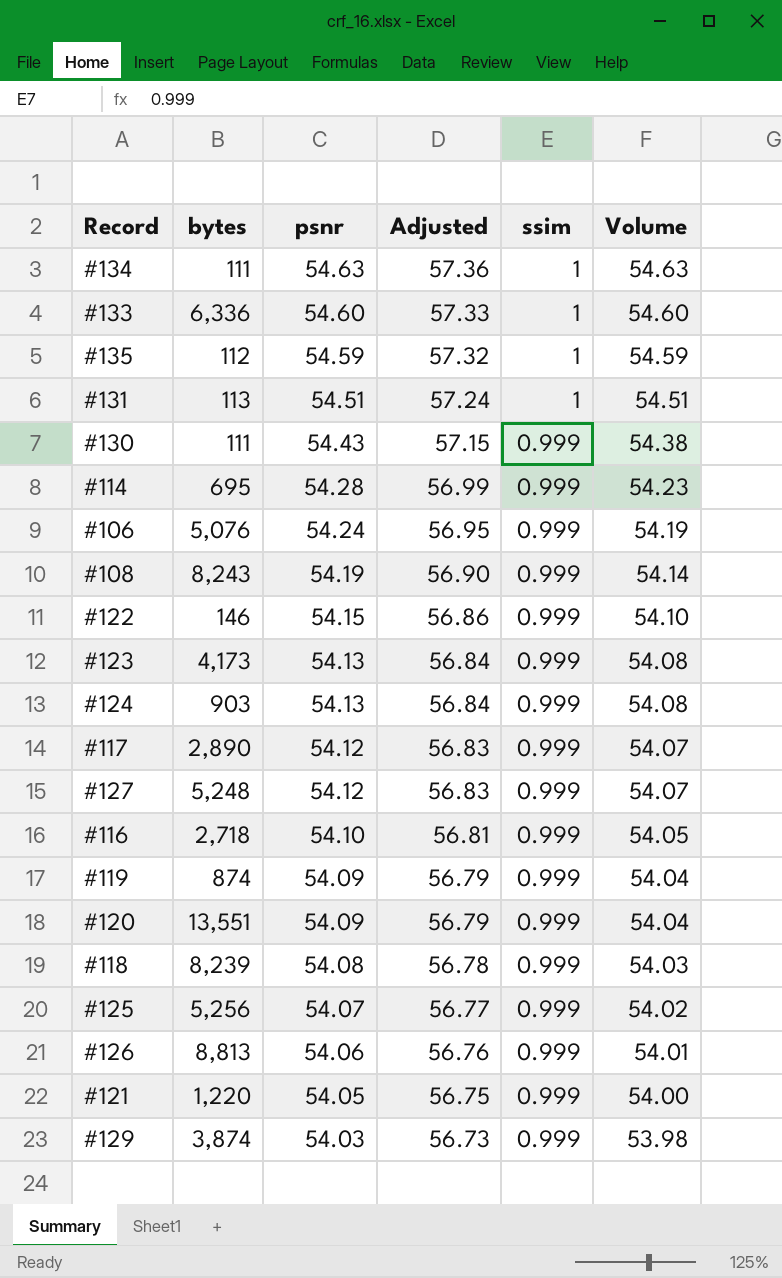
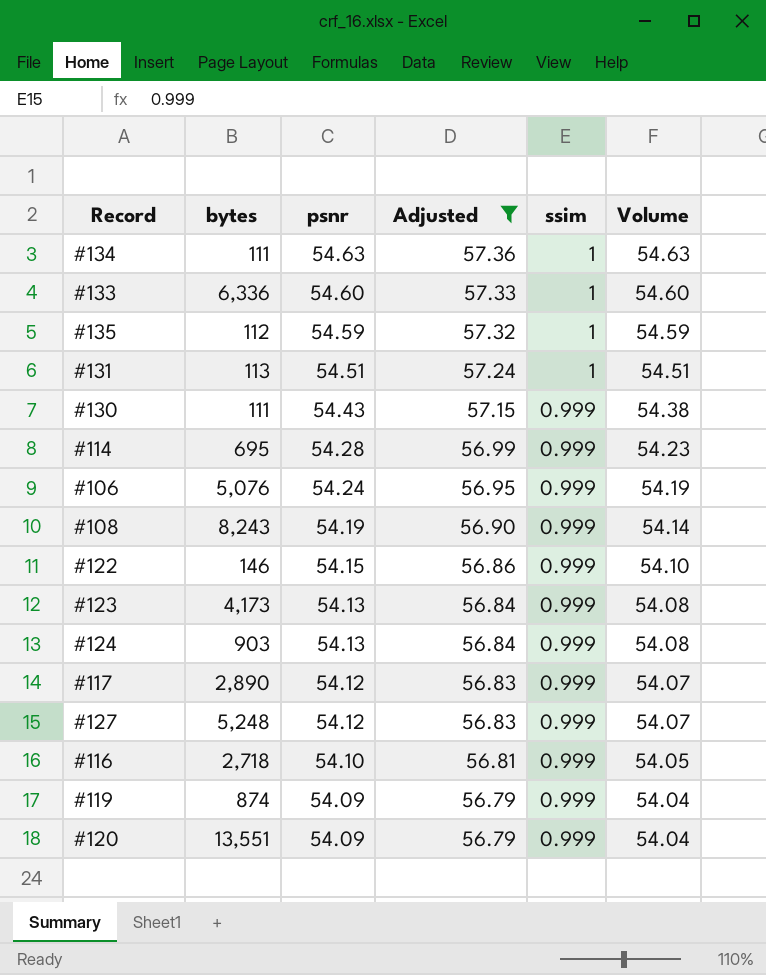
filter: none -> Adjusted >= 56.79

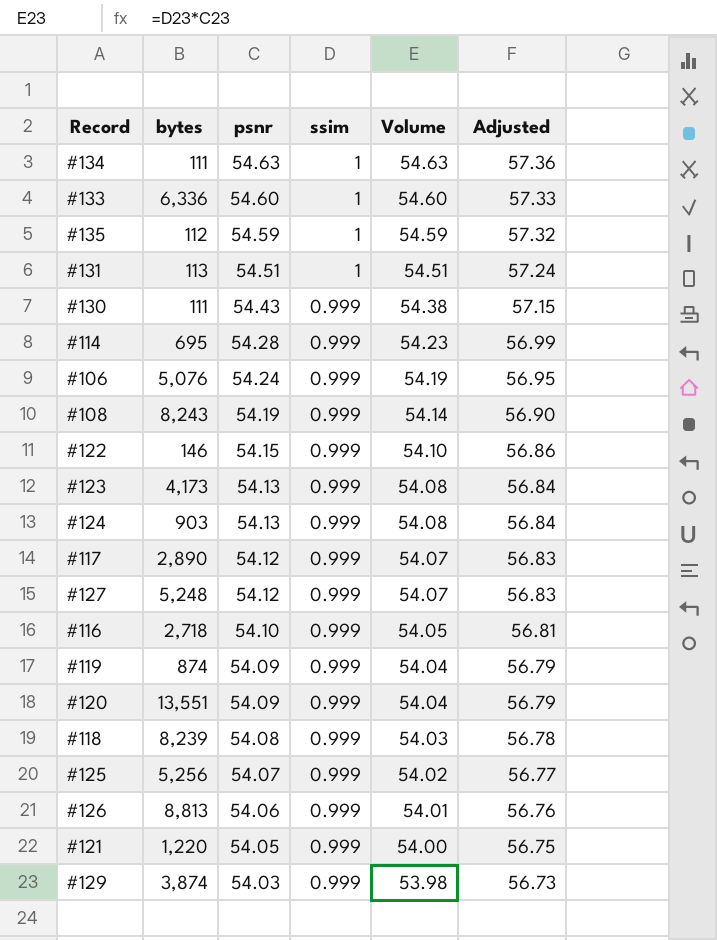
filter: Adjusted >= 56.79 -> none
column Adjusted | position: 4 -> 6

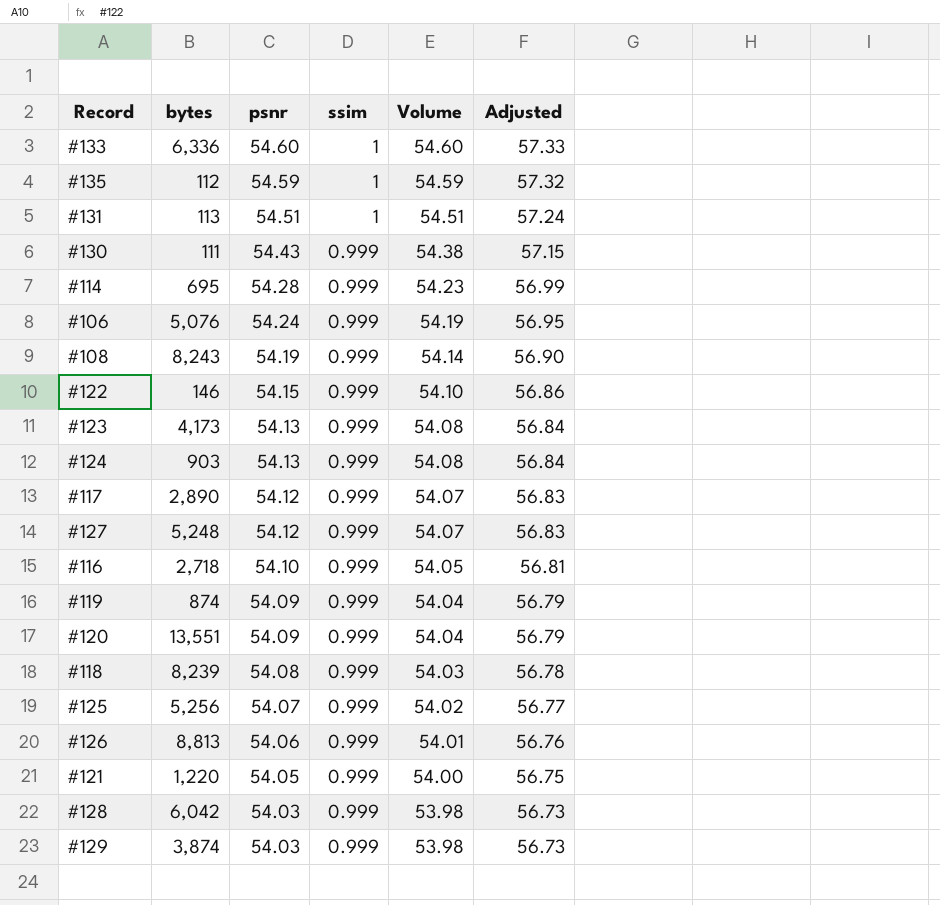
row #134: 111 | 54.63 | 1 | 54.63 | 57.36 -> none
row #128: none -> 6,042 | 54.03 | 0.999 | 53.98 | 56.73

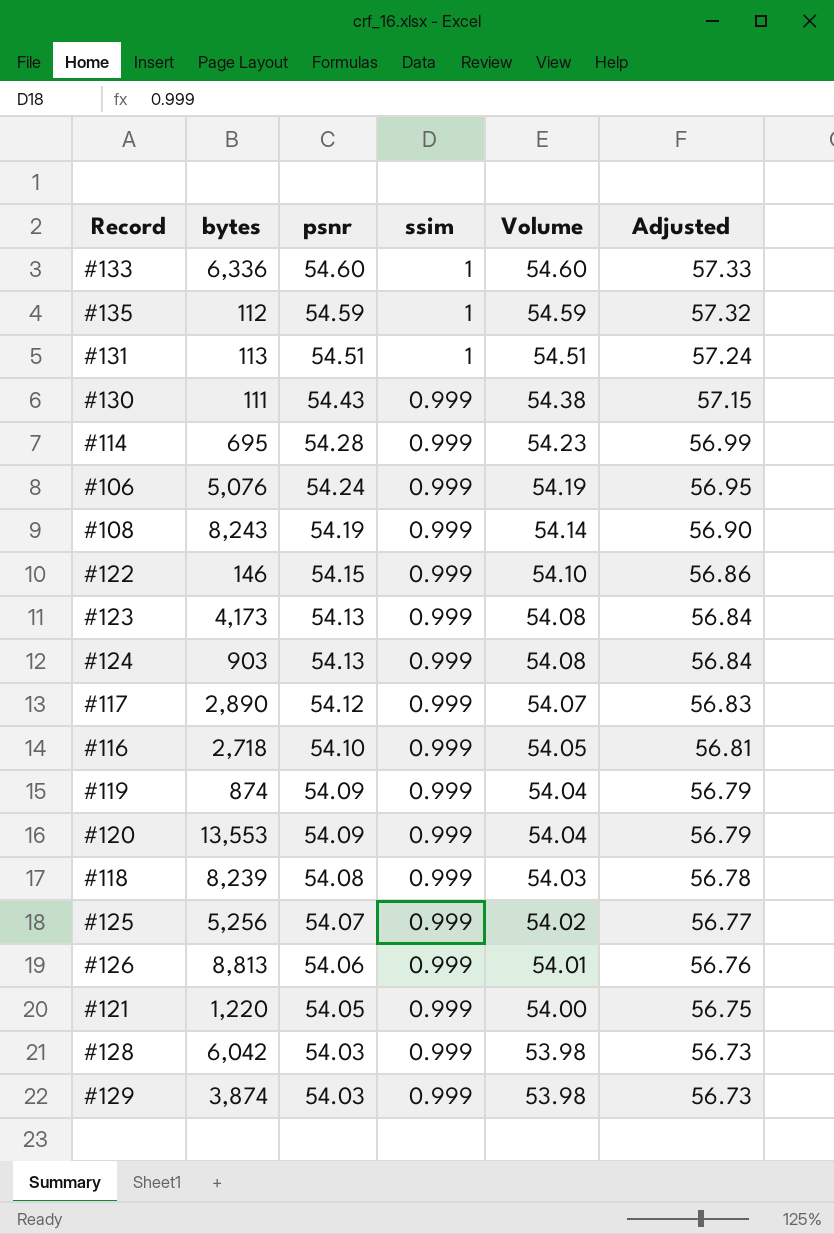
row #127: 5,248 | 54.12 | 0.999 | 54.07 | 56.83 -> none
#120 | bytes: 13,551 -> 13,553

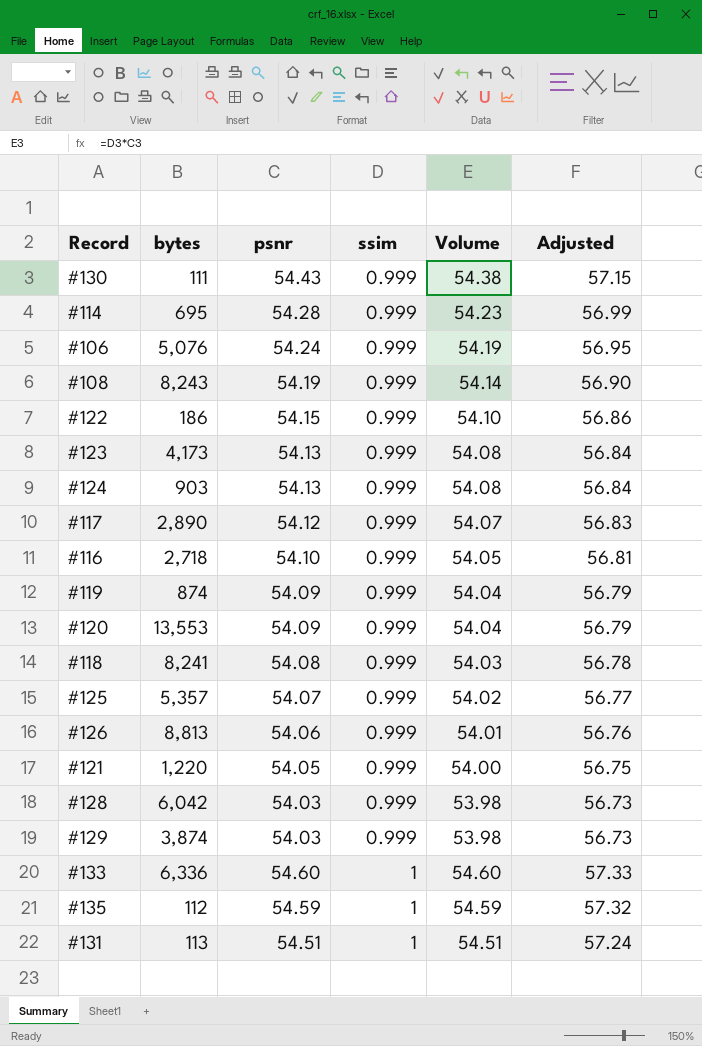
row order: psnr descending -> ssim ascending
#122 | bytes: 146 -> 186
#118 | bytes: 8,239 -> 8,241
#125 | bytes: 5,256 -> 5,357

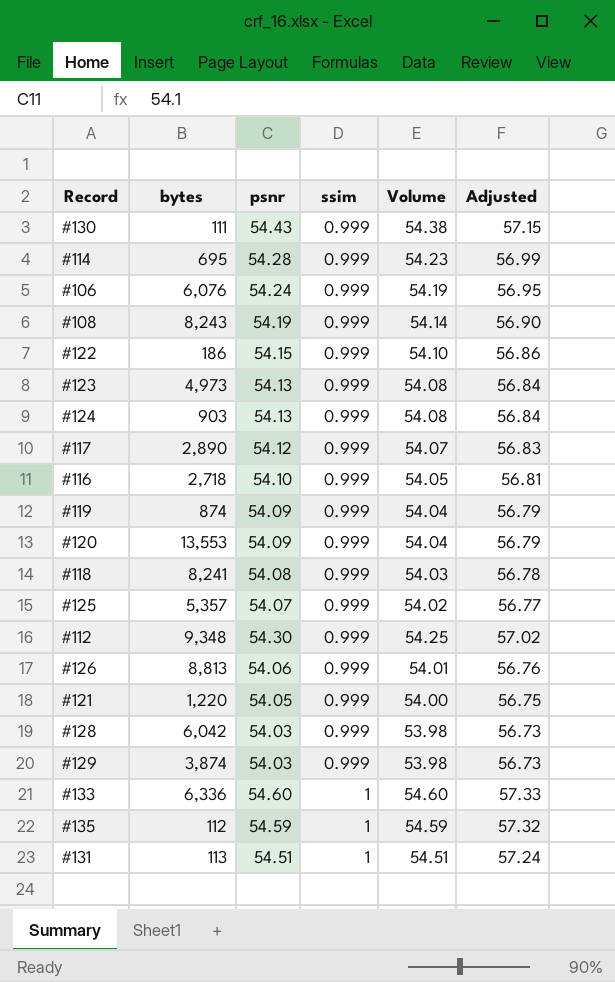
#106 | bytes: 5,076 -> 6,076
#123 | bytes: 4,173 -> 4,973
row #112: none -> 9,348 | 54.30 | 0.999 | 54.25 | 57.02

